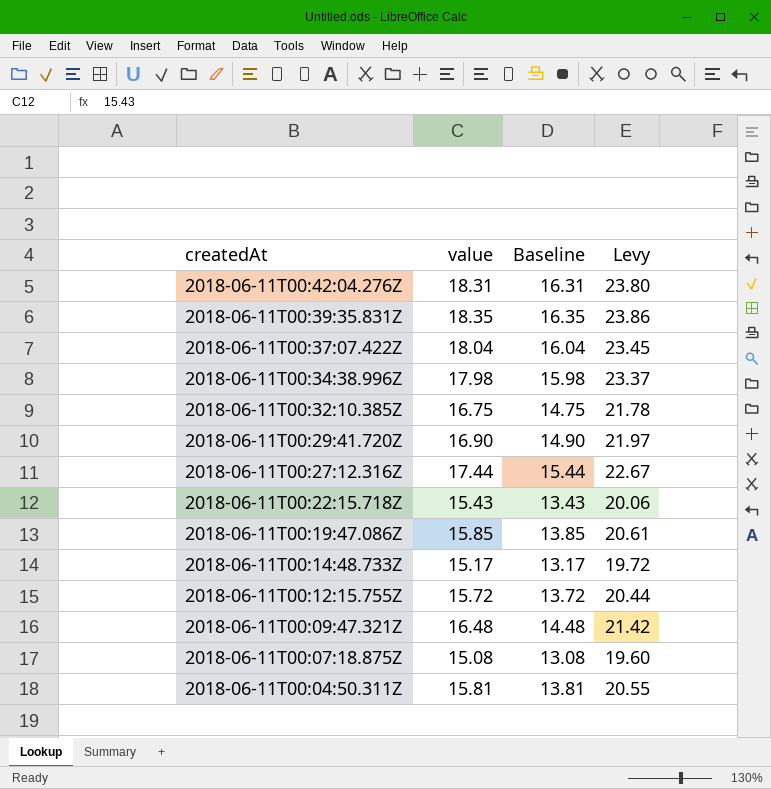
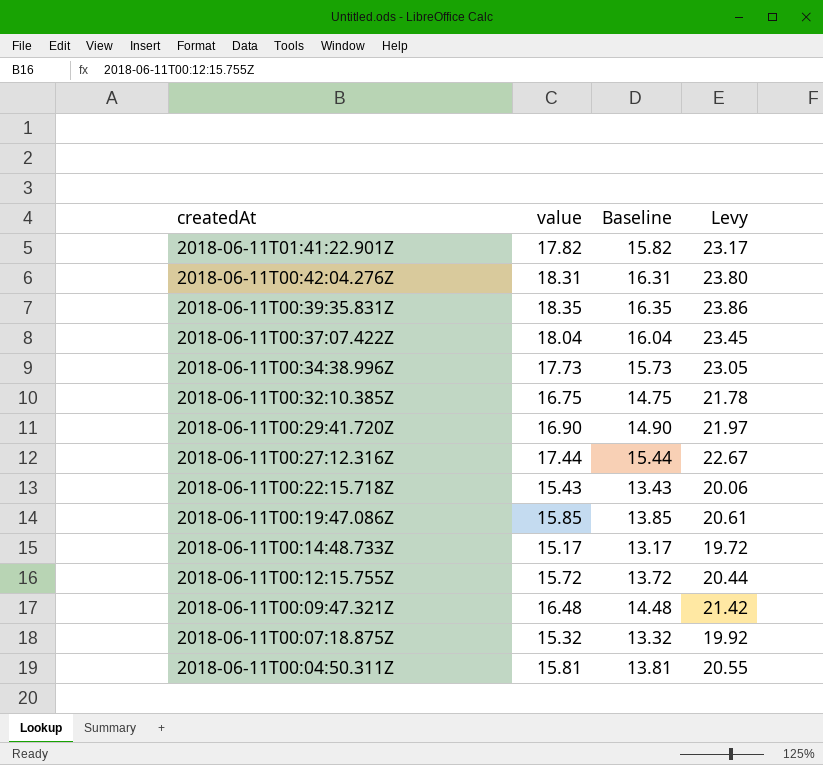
row 2018-06-11T01:41:22.901Z: none -> 17.82 | 15.82 | 23.17
2018-06-11T00:34:38.996Z | value: 17.98 -> 17.73
2018-06-11T00:34:38.996Z | Baseline: 15.98 -> 15.73
2018-06-11T00:34:38.996Z | Levy: 23.37 -> 23.05
2018-06-11T00:07:18.875Z | value: 15.08 -> 15.32
2018-06-11T00:07:18.875Z | Baseline: 13.08 -> 13.32
2018-06-11T00:07:18.875Z | Levy: 19.60 -> 19.92

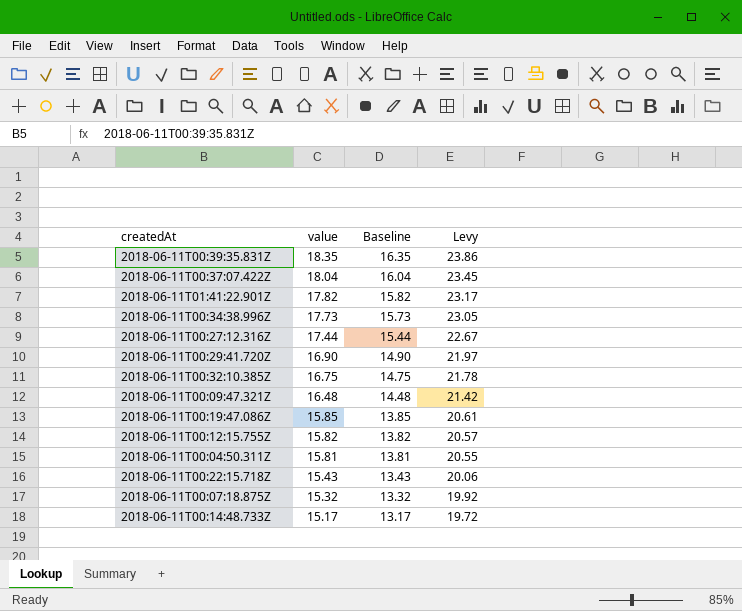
row order: createdAt descending -> value descending
row 2018-06-11T00:42:04.276Z: 18.31 | 16.31 | 23.80 -> none
2018-06-11T00:12:15.755Z | value: 15.72 -> 15.82
2018-06-11T00:12:15.755Z | Baseline: 13.72 -> 13.82
2018-06-11T00:12:15.755Z | Levy: 20.44 -> 20.57

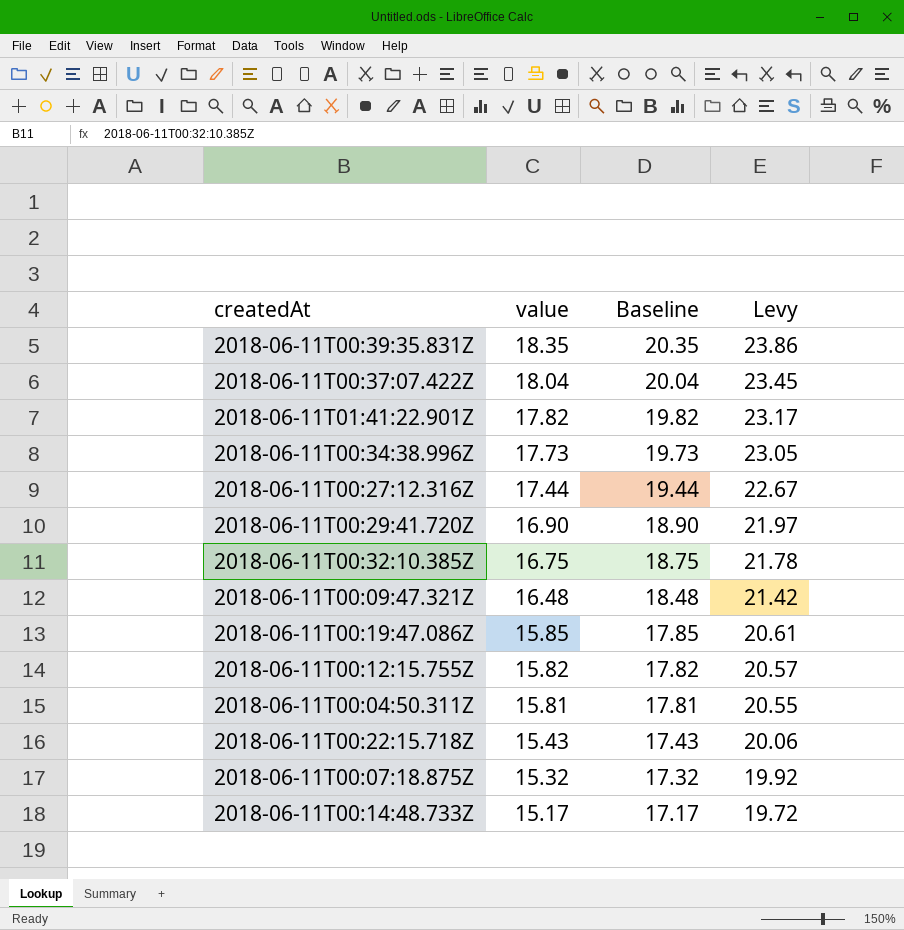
column Baseline | formula: [value] - 2 -> [value] + 2

